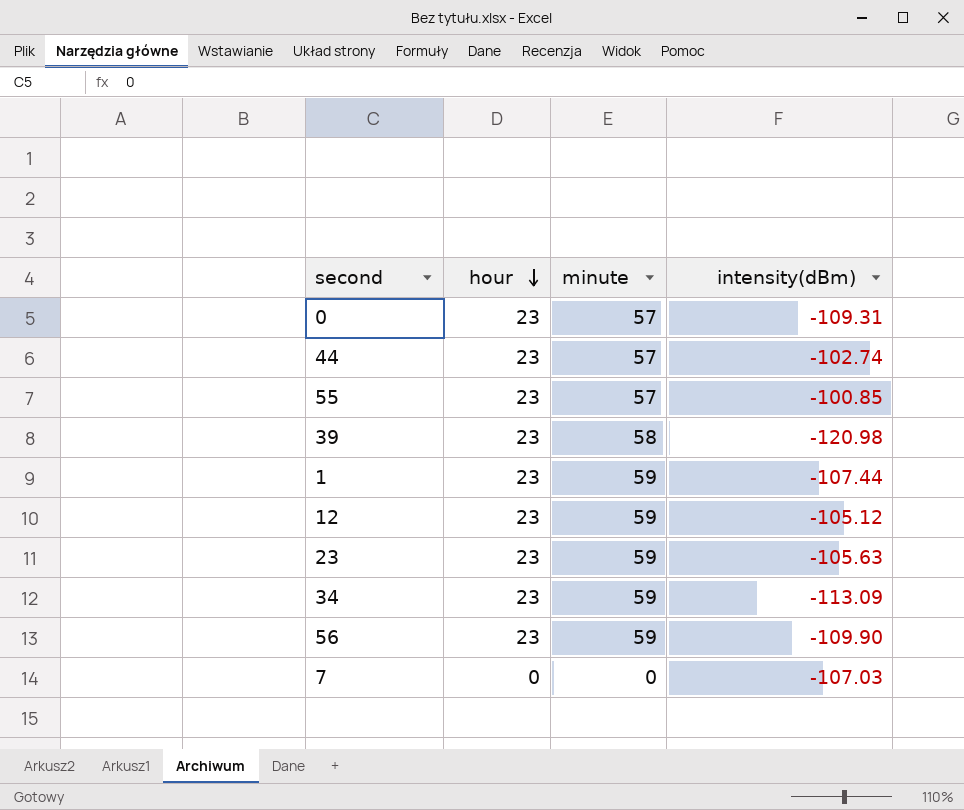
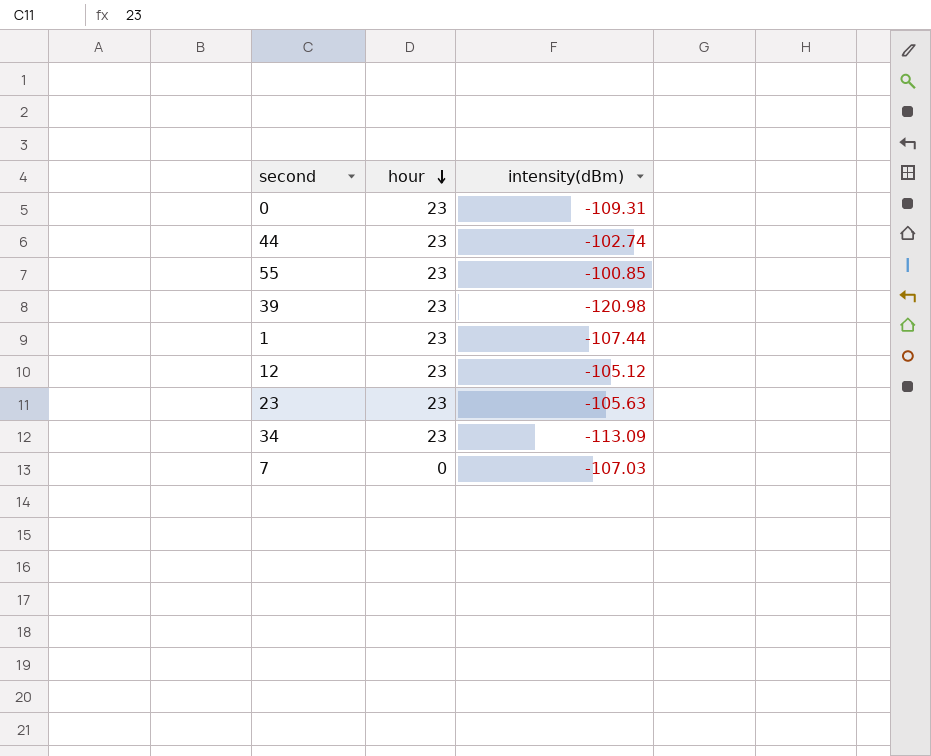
column minute | position: 3 -> none
row 56: 23 | 59 | -109.90 -> none

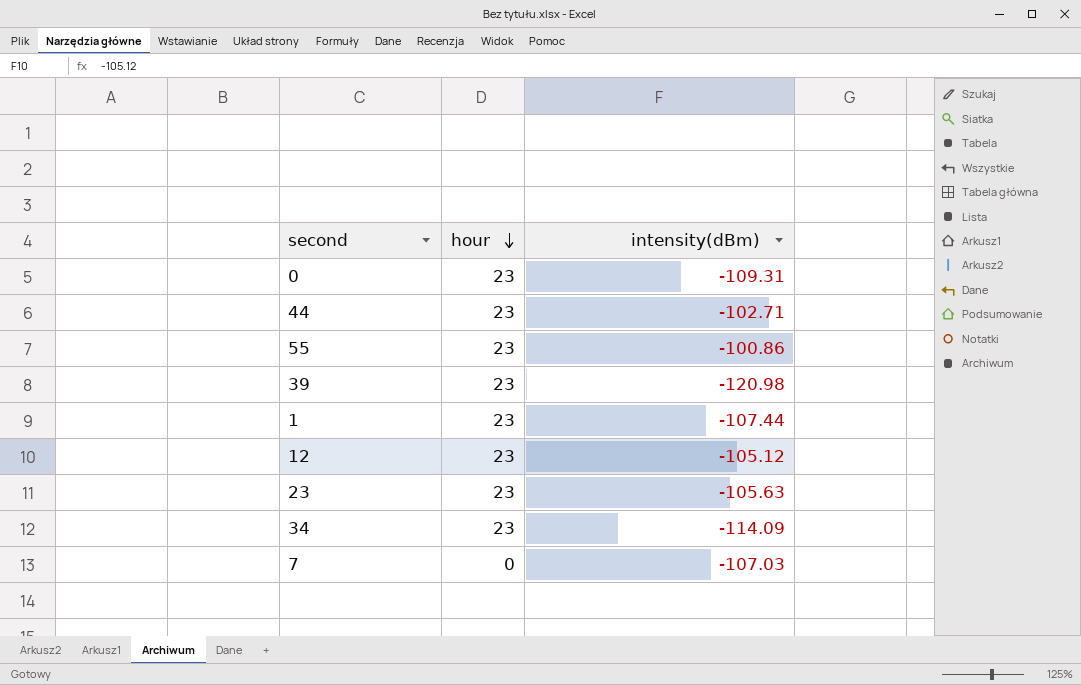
44 | intensity(dBm): -102.74 -> -102.71
55 | intensity(dBm): -100.85 -> -100.86
34 | intensity(dBm): -113.09 -> -114.09

